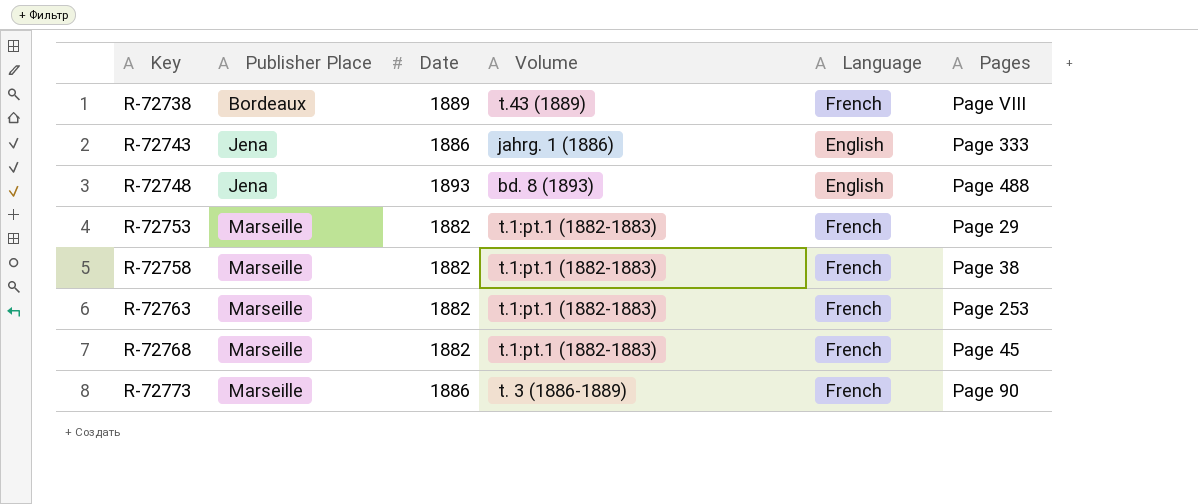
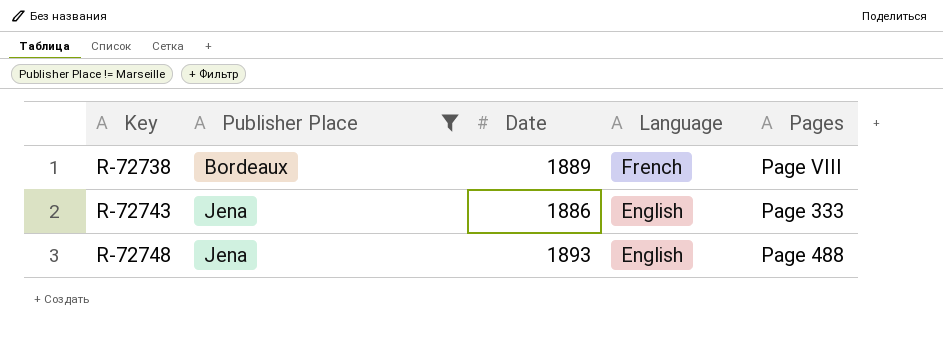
filter: none -> Publisher Place != Marseille
column Volume | position: 4 -> none

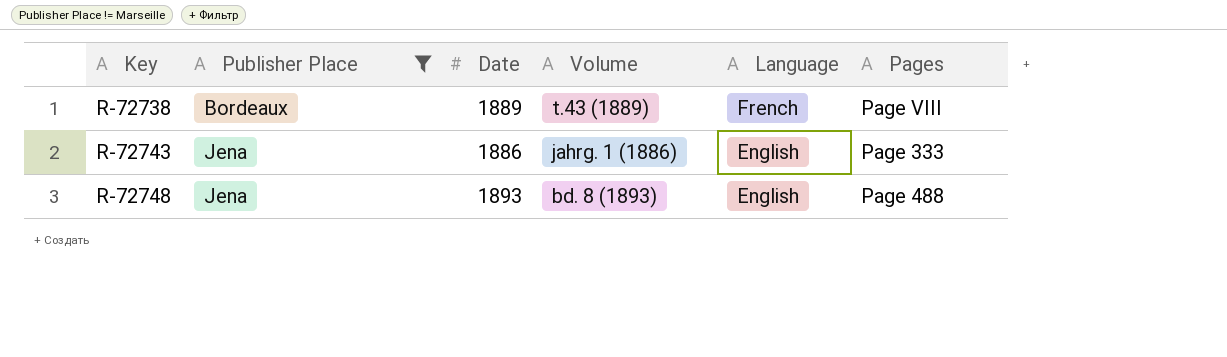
column Volume | position: none -> 4

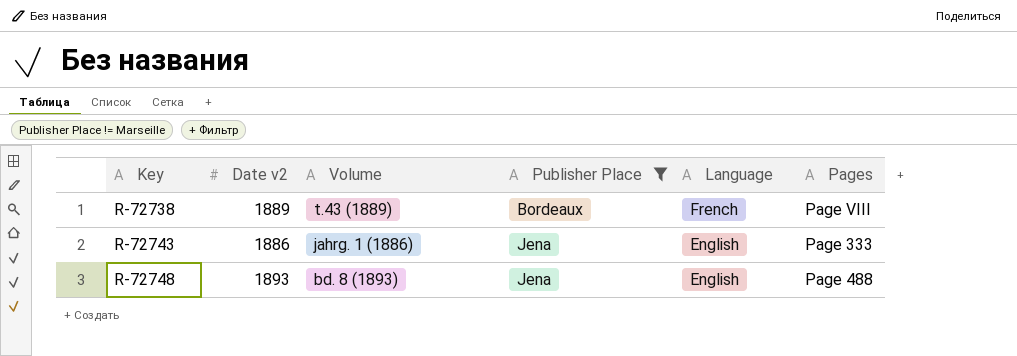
column name: Date -> Date v2
column Publisher Place | position: 2 -> 4

